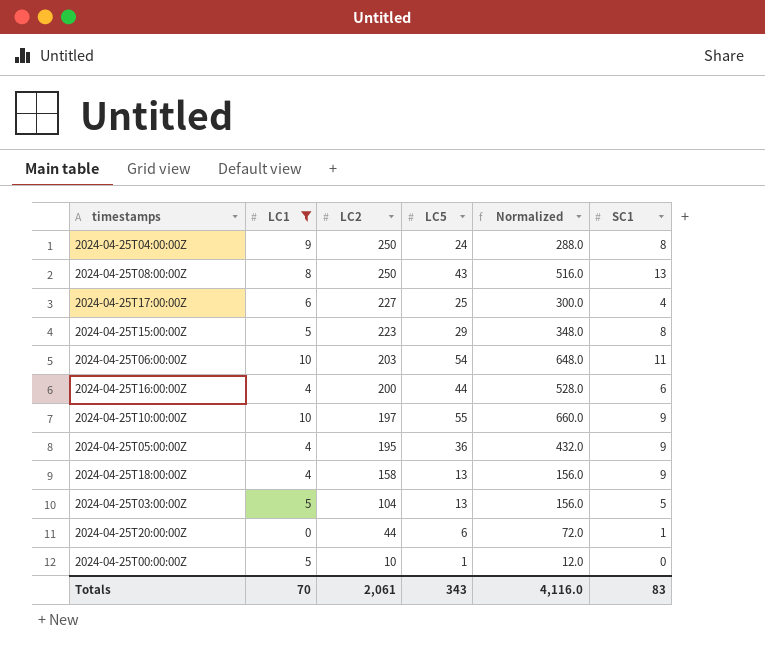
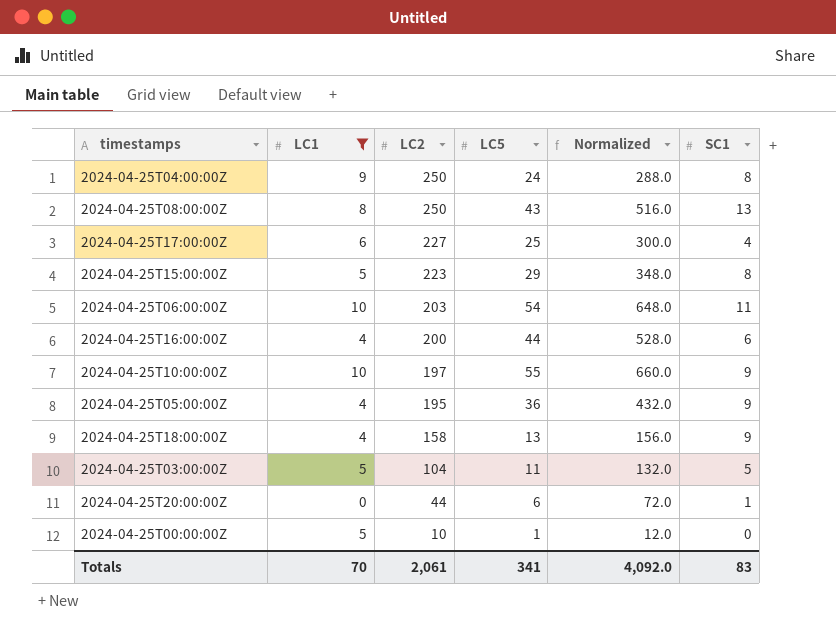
2024-04-25T03:00:00Z | LC5: 13 -> 11
2024-04-25T03:00:00Z | Normalized: 156.0 -> 132.0
Totals | LC5: 343 -> 341
Totals | Normalized: 4,116.0 -> 4,092.0

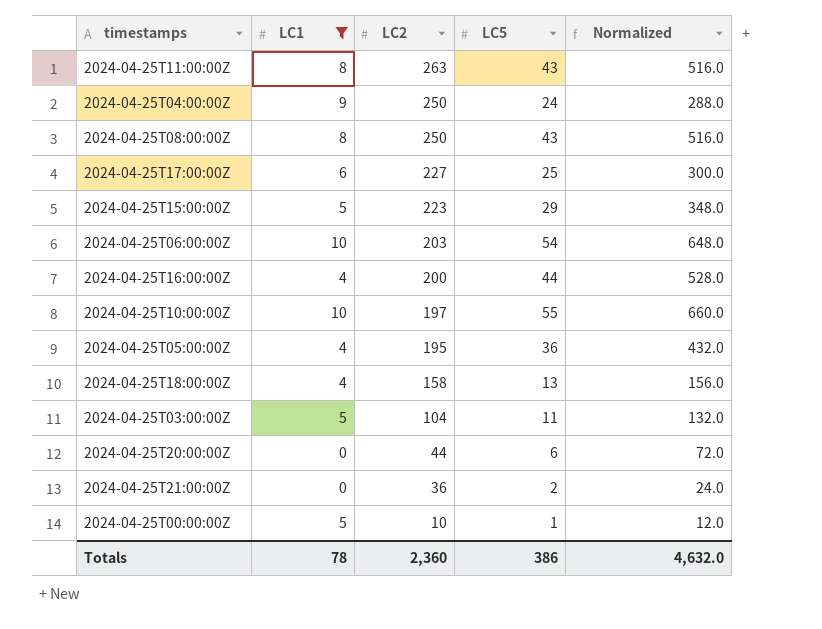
column SC1 | position: 6 -> none
row 2024-04-25T11:00:00Z: none -> 8 | 263 | 43 | 516.0
row 2024-04-25T21:00:00Z: none -> 0 | 36 | 2 | 24.0
Totals | LC1: 70 -> 78
Totals | LC2: 2,061 -> 2,360
Totals | LC5: 341 -> 386
Totals | Normalized: 4,092.0 -> 4,632.0

